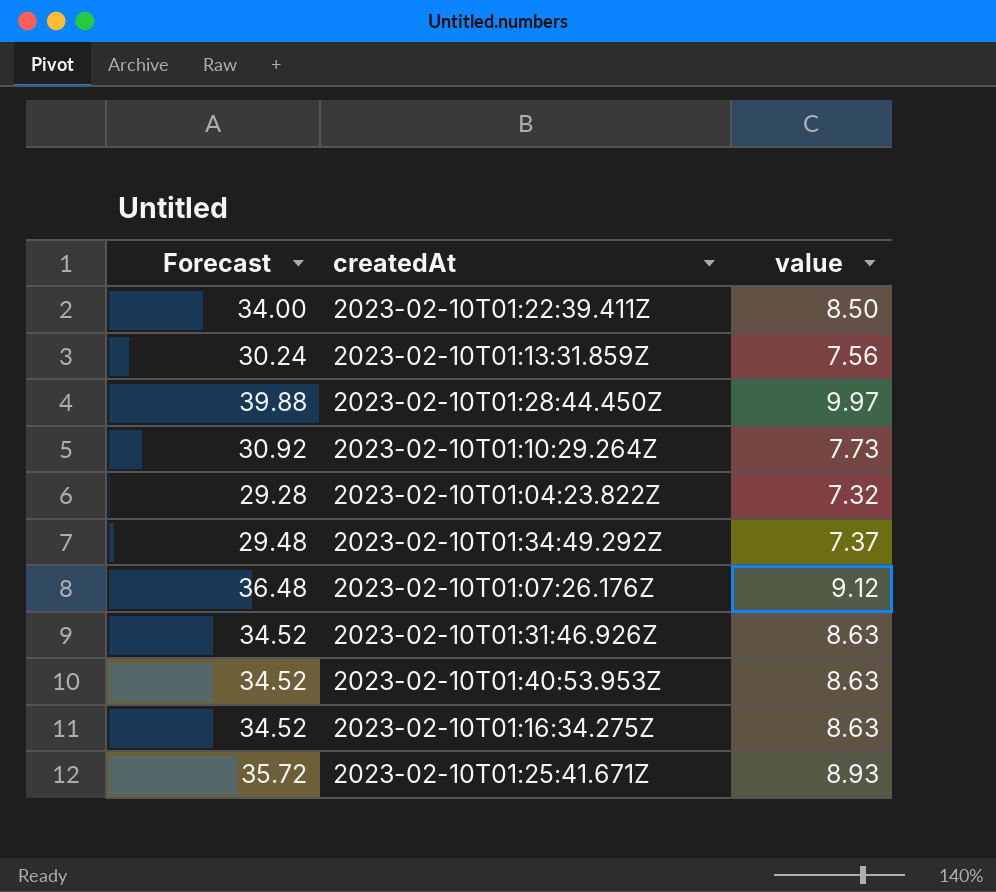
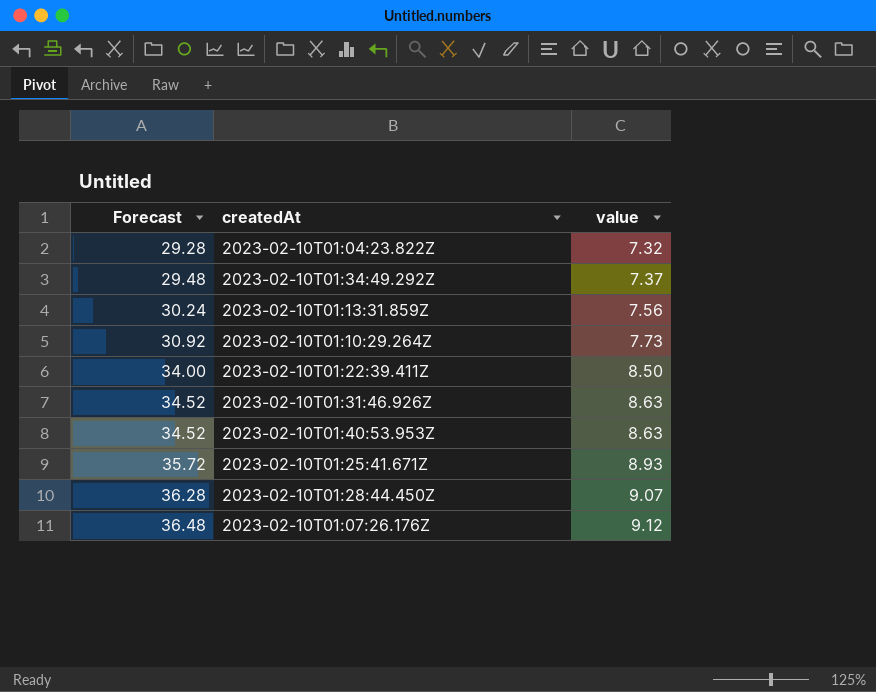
row order: none -> Forecast ascending
row 2023-02-10T01:16:34.275Z: 34.52 | 8.63 -> none
2023-02-10T01:28:44.450Z | Forecast: 39.88 -> 36.28
2023-02-10T01:28:44.450Z | value: 9.97 -> 9.07

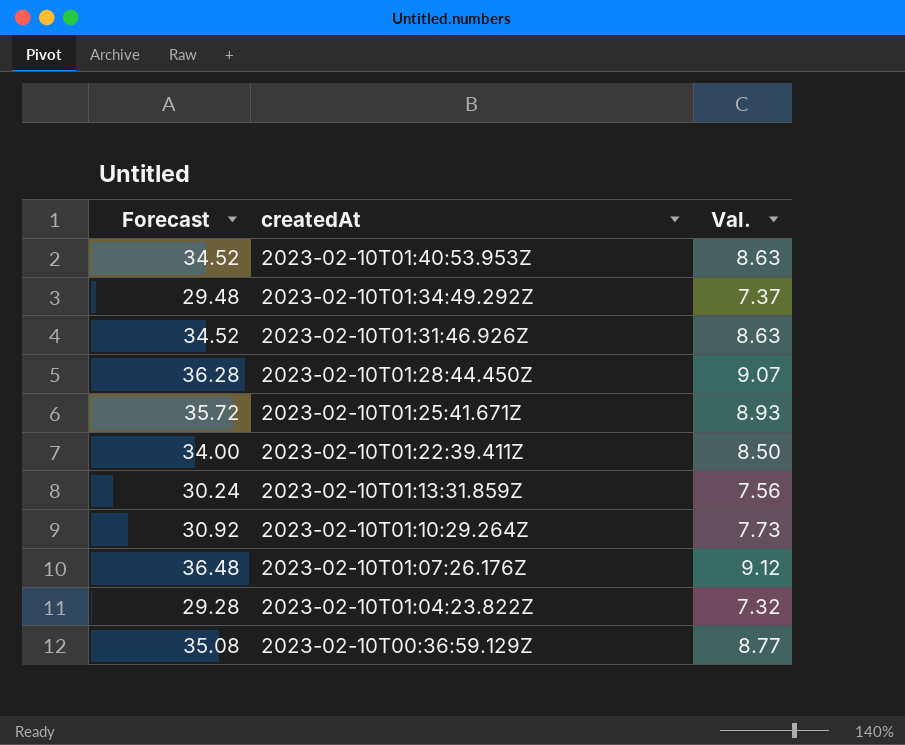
row order: Forecast ascending -> createdAt descending
column name: value -> Val.
row 2023-02-10T00:36:59.129Z: none -> 35.08 | 8.77

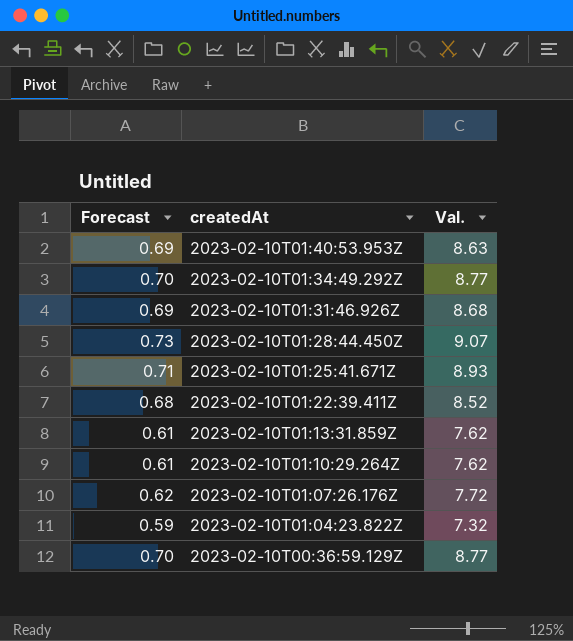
column Forecast | formula: [Val.] * 4 -> [Val.] * 0.08
2023-02-10T01:34:49.292Z | Val.: 7.37 -> 8.77
2023-02-10T01:31:46.926Z | Val.: 8.63 -> 8.68
2023-02-10T01:22:39.411Z | Val.: 8.50 -> 8.52
2023-02-10T01:13:31.859Z | Val.: 7.56 -> 7.62
2023-02-10T01:10:29.264Z | Val.: 7.73 -> 7.62
2023-02-10T01:07:26.176Z | Val.: 9.12 -> 7.72

